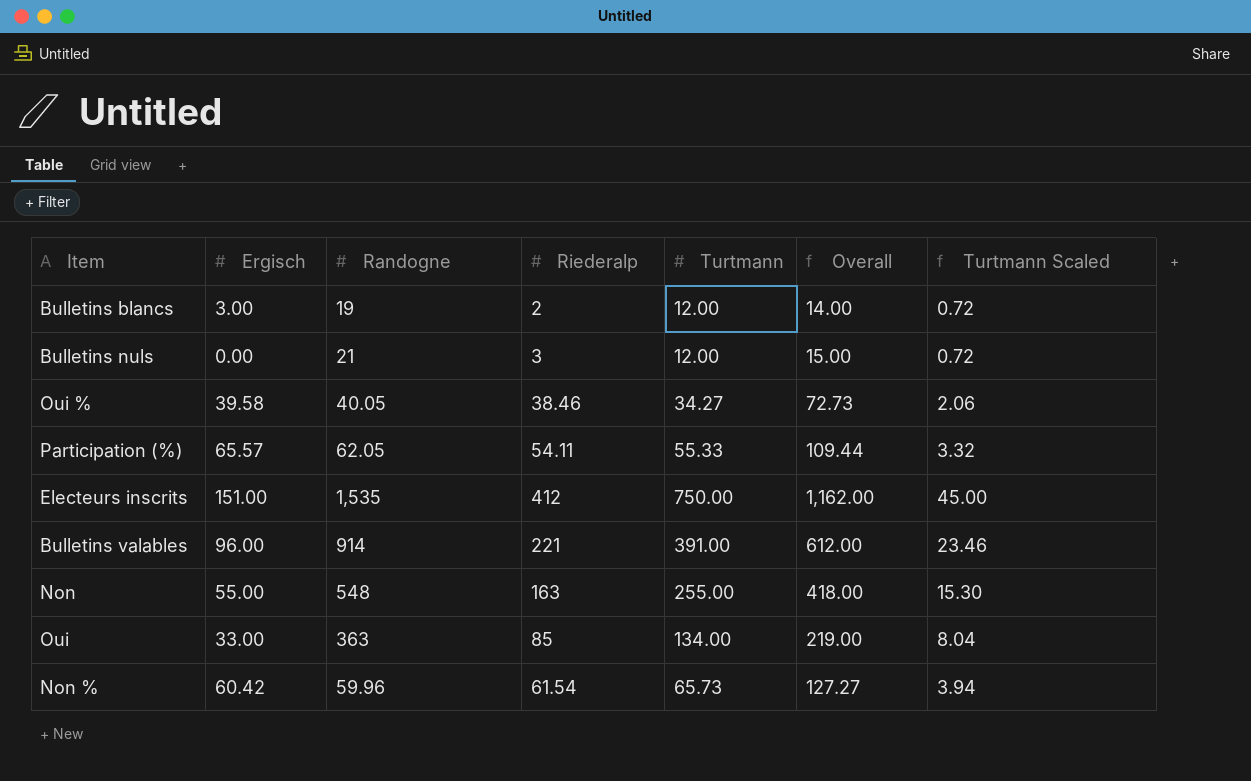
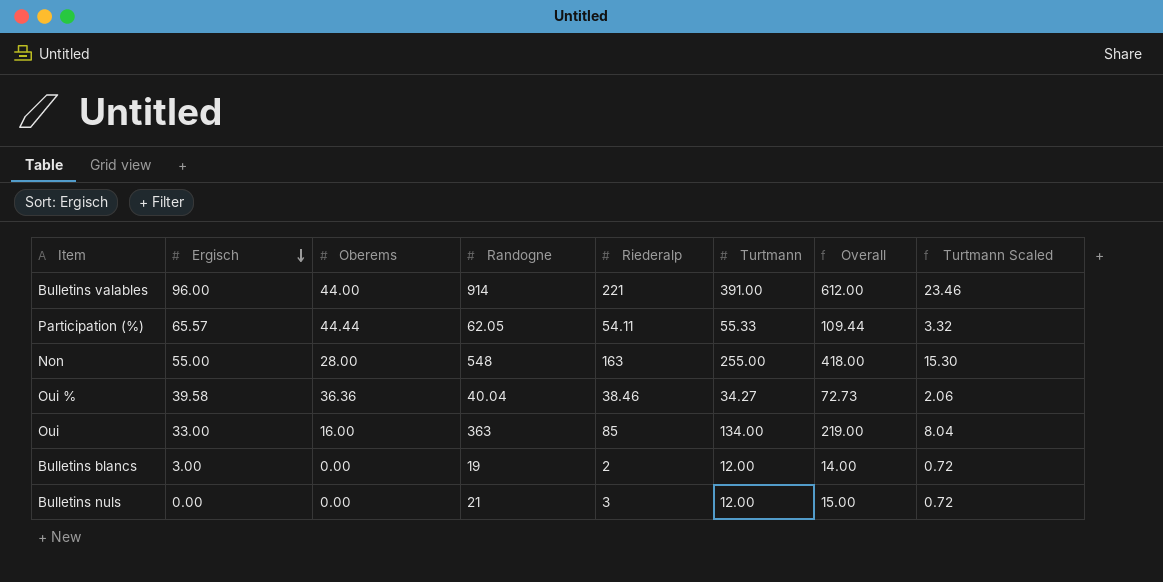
row order: none -> Ergisch descending
column Oberems | position: none -> 3
row Electeurs inscrits: 151.00 | 1,535 | 412 | 750.00 | 1,162.00 | 45.00 -> none
row Non %: 60.42 | 59.96 | 61.54 | 65.73 | 127.27 | 3.94 -> none
Oui % | Randogne: 40.05 -> 40.04

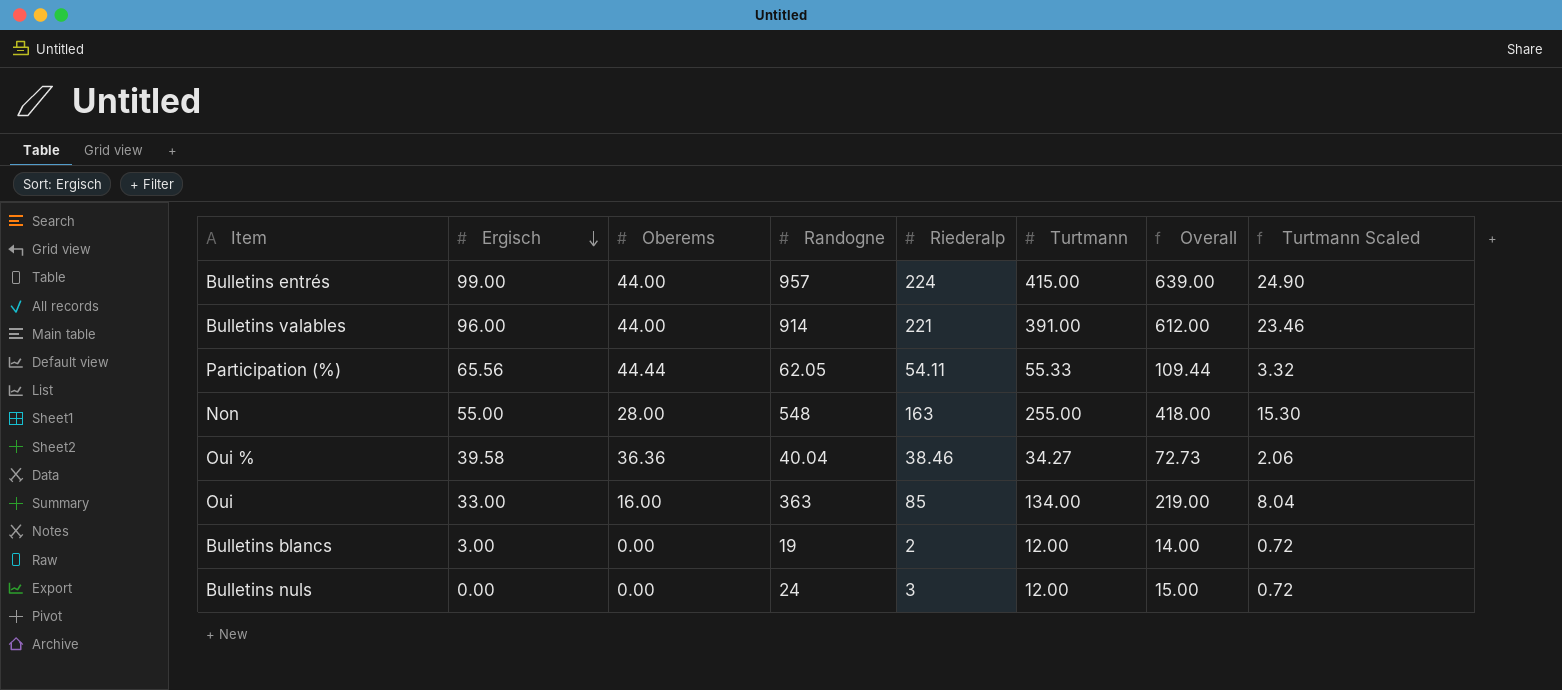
row Bulletins entrés: none -> 99.00 | 44.00 | 957 | 224 | 415.00 | 639.00 | 24.90
Participation (%) | Ergisch: 65.57 -> 65.56
Bulletins nuls | Randogne: 21 -> 24

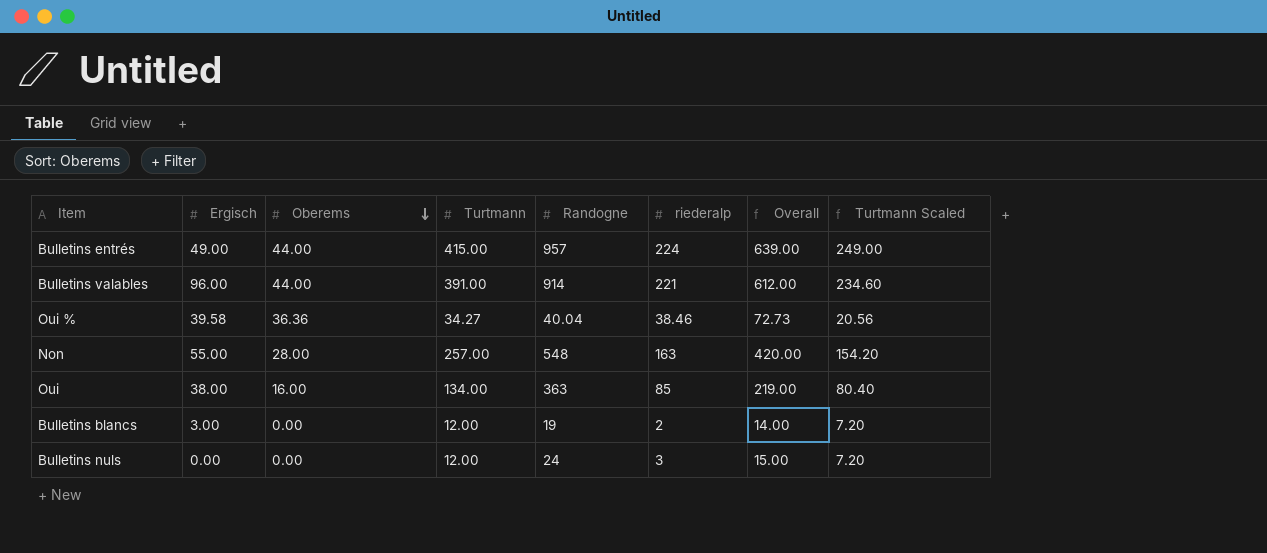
row order: Ergisch descending -> Oberems descending
column Turtmann | position: 6 -> 4
column name: Riederalp -> riederalp
column Turtmann Scaled | formula: [Turtmann] * 0.06 -> [Turtmann] * 0.6
row Participation (%): 65.56 | 44.44 | 62.05 | 54.11 | 55.33 | 109.44 | 3.32 -> none
Bulletins entrés | Ergisch: 99.00 -> 49.00
Non | Turtmann: 255.00 -> 257.00
Non | Overall: 418.00 -> 420.00
Oui | Ergisch: 33.00 -> 38.00

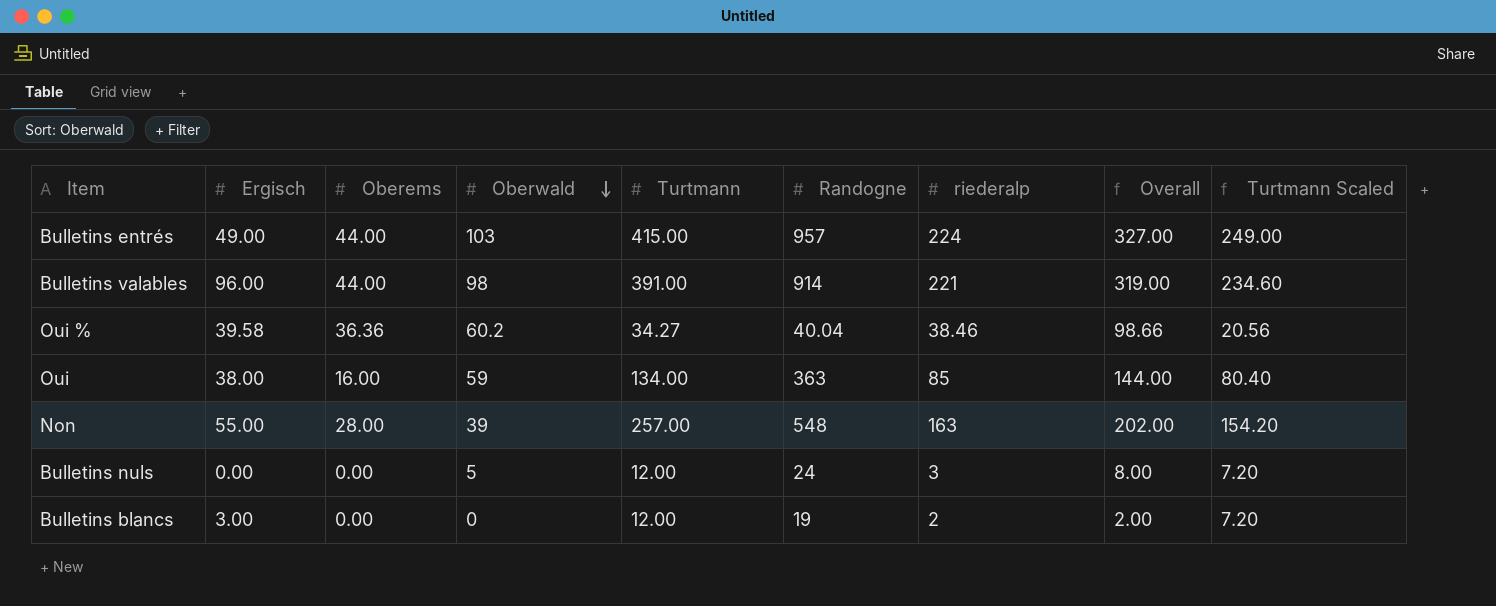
row order: Oberems descending -> Oberwald descending
column Oberwald | position: none -> 4
column Overall | formula: [Turtmann] + [riederalp] -> [Oberwald] + [riederalp]

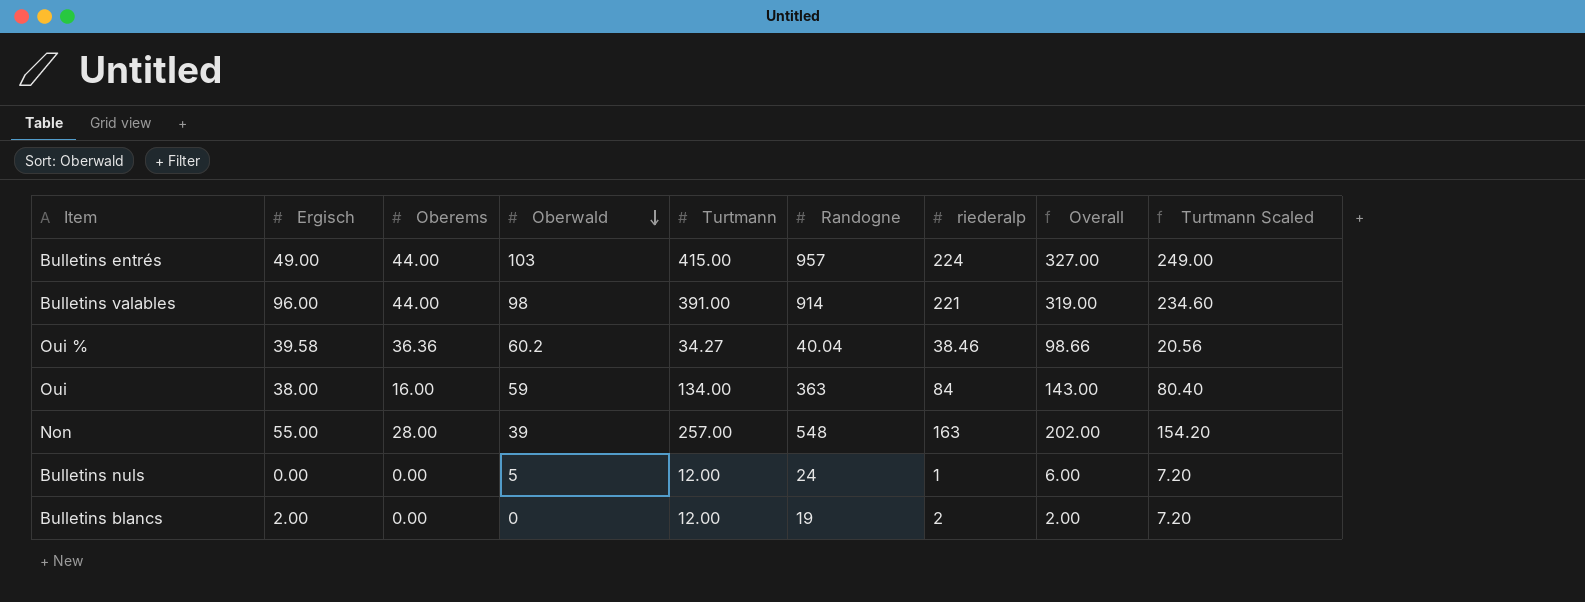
Oui | riederalp: 85 -> 84
Oui | Overall: 144.00 -> 143.00
Bulletins nuls | riederalp: 3 -> 1
Bulletins nuls | Overall: 8.00 -> 6.00
Bulletins blancs | Ergisch: 3.00 -> 2.00

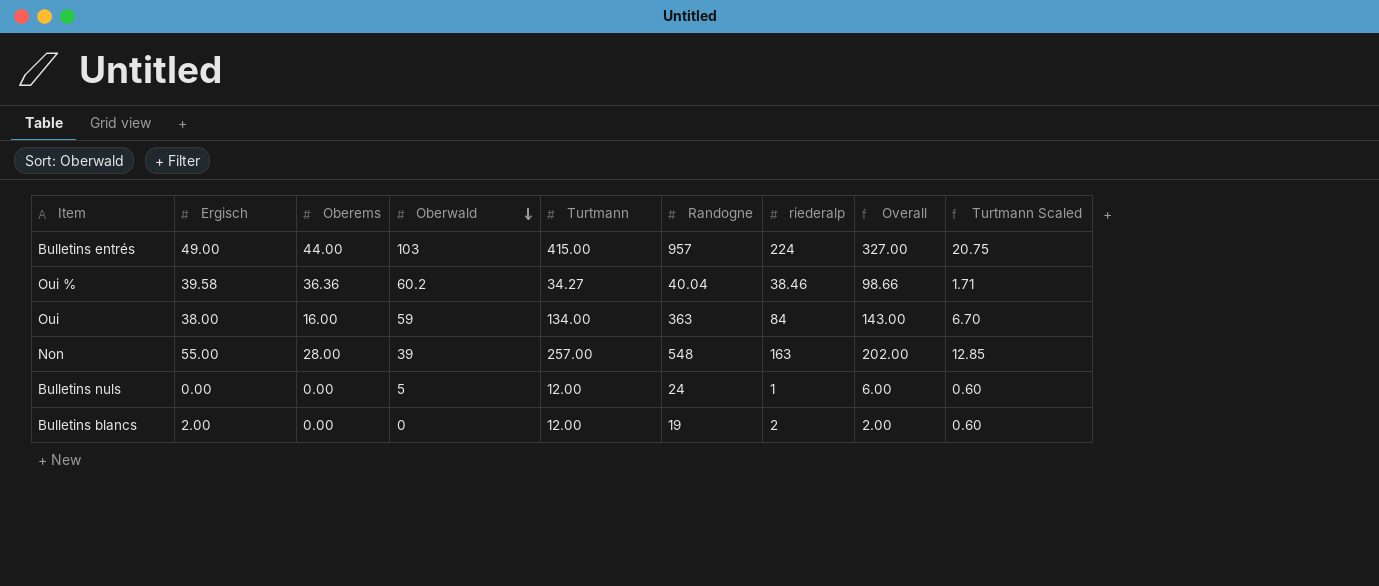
column Turtmann Scaled | formula: [Turtmann] * 0.6 -> [Turtmann] * 0.05
row Bulletins valables: 96.00 | 44.00 | 98 | 391.00 | 914 | 221 | 319.00 | 234.60 -> none

